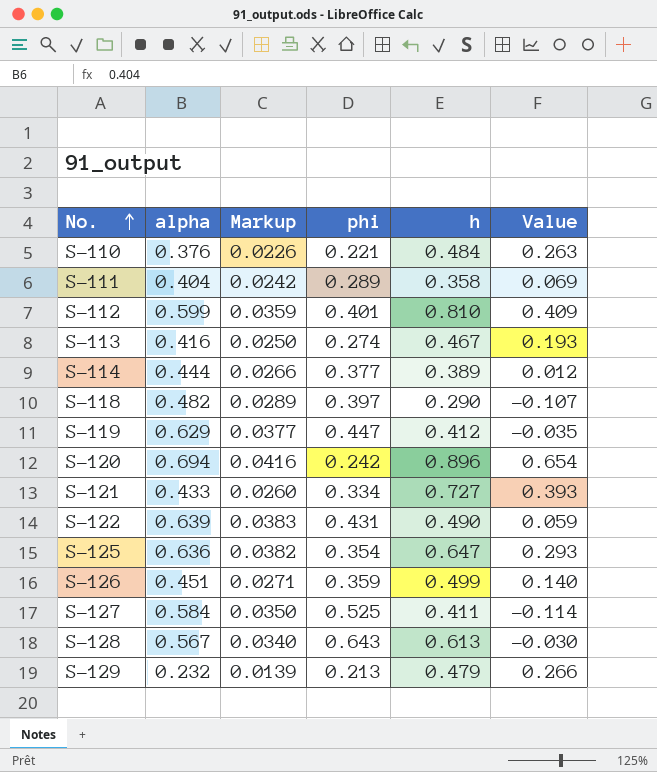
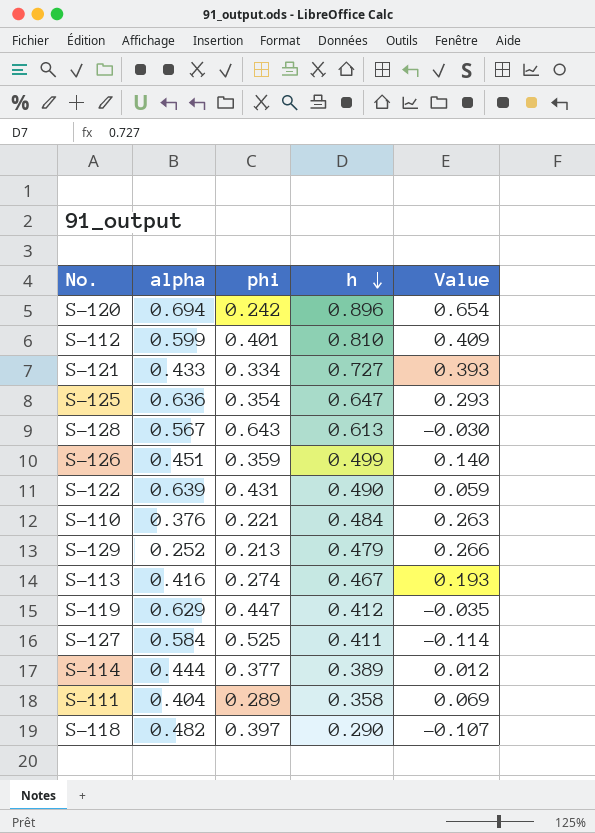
row order: No. ascending -> h descending
column Markup | formula: [alpha] * 0.06 -> none
S-129 | alpha: 0.232 -> 0.252

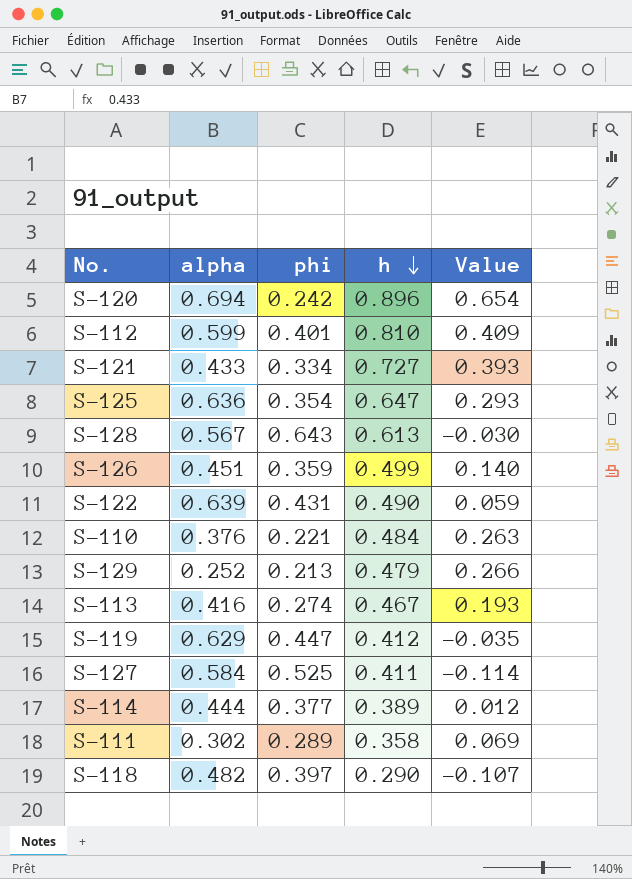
S-111 | alpha: 0.404 -> 0.302

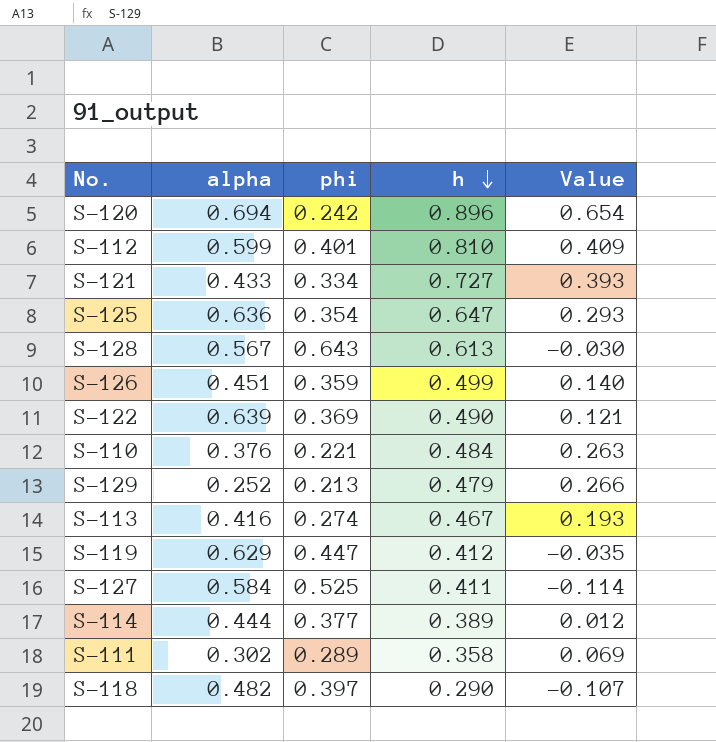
S-122 | phi: 0.431 -> 0.369
S-122 | Value: 0.059 -> 0.121

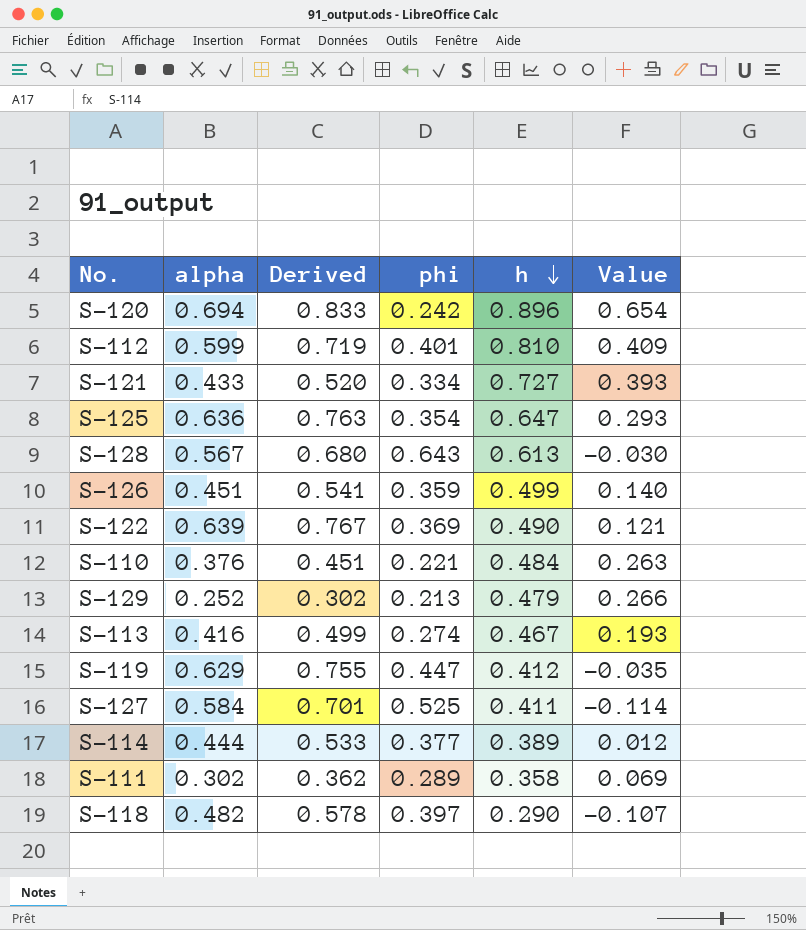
column Derived | formula: none -> [alpha] * 1.2

